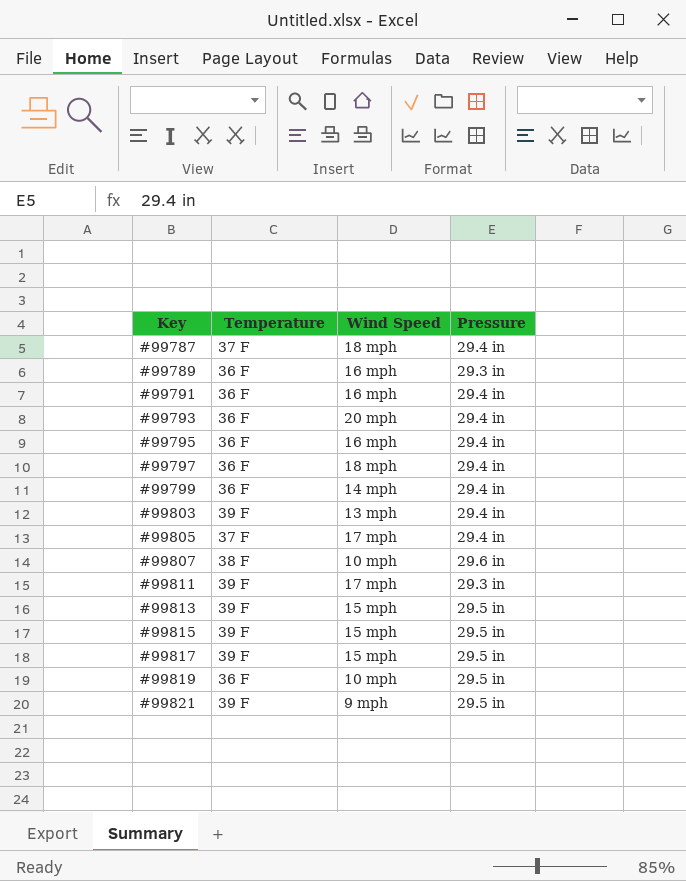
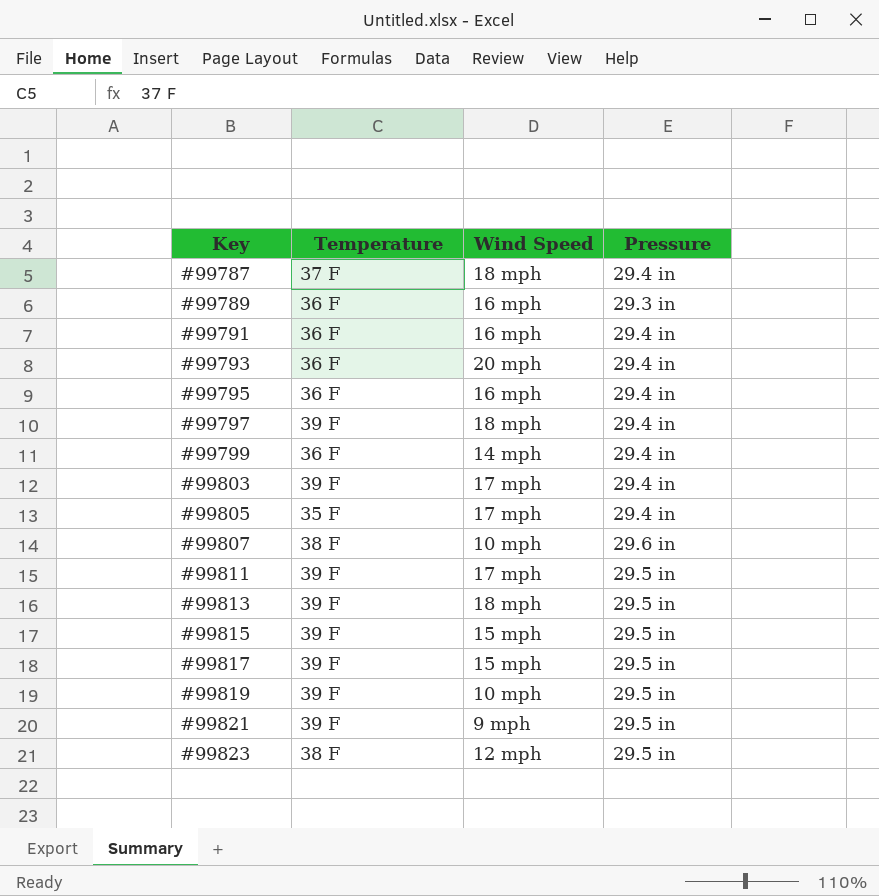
#99797 | Temperature: 36 F -> 39 F
#99803 | Wind Speed: 13 mph -> 17 mph
#99805 | Temperature: 37 F -> 35 F
#99811 | Pressure: 29.3 in -> 29.5 in
#99813 | Wind Speed: 15 mph -> 18 mph
#99819 | Temperature: 36 F -> 39 F
row #99823: none -> 38 F | 12 mph | 29.5 in

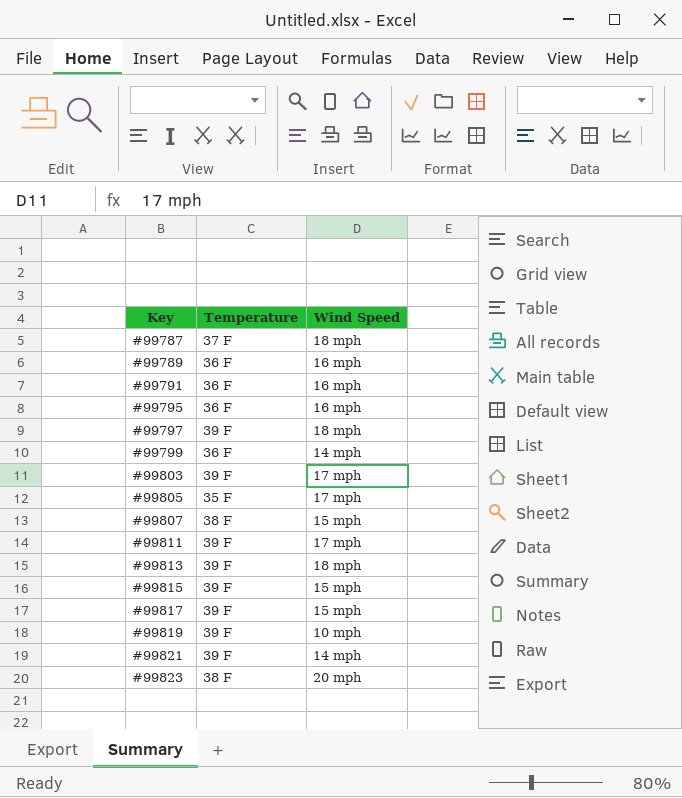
column Pressure | position: 4 -> none
row #99793: 36 F | 20 mph | 29.4 in -> none
#99807 | Wind Speed: 10 mph -> 15 mph
#99821 | Wind Speed: 9 mph -> 14 mph
#99823 | Wind Speed: 12 mph -> 20 mph

